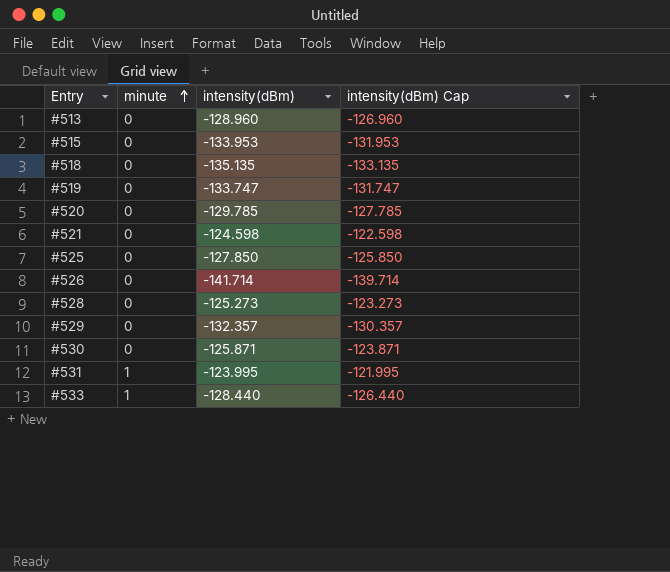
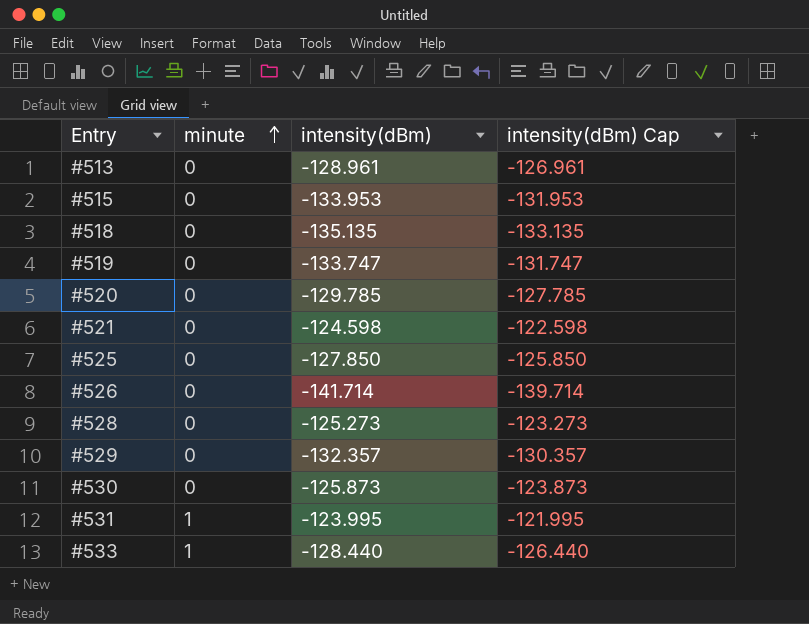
#513 | intensity(dBm): -128.960 -> -128.961
#513 | intensity(dBm) Cap: -126.960 -> -126.961
#530 | intensity(dBm): -125.871 -> -125.873
#530 | intensity(dBm) Cap: -123.871 -> -123.873

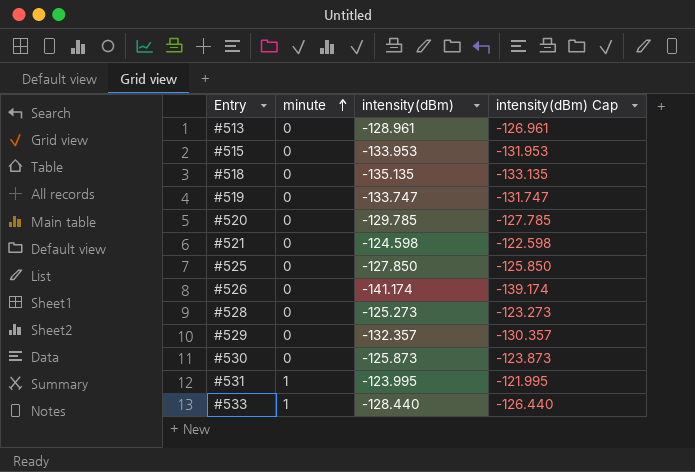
#526 | intensity(dBm): -141.714 -> -141.174
#526 | intensity(dBm) Cap: -139.714 -> -139.174

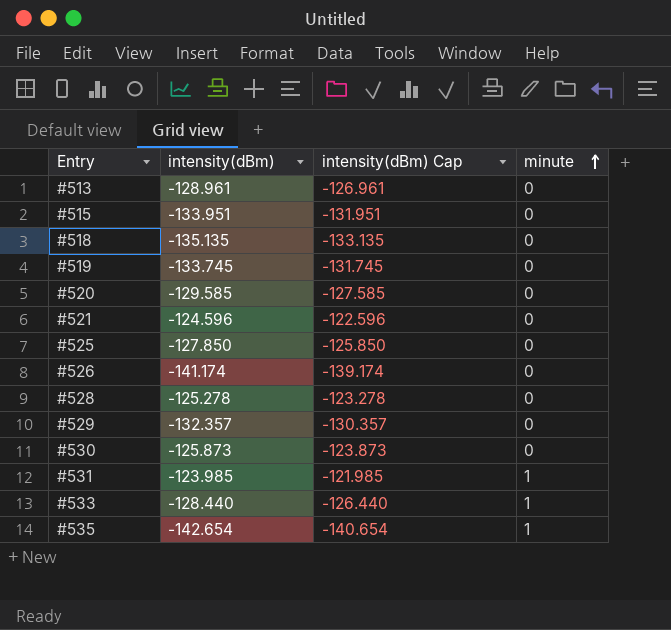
column minute | position: 2 -> 4
#515 | intensity(dBm): -133.953 -> -133.951
#515 | intensity(dBm) Cap: -131.953 -> -131.951
#519 | intensity(dBm): -133.747 -> -133.745
#519 | intensity(dBm) Cap: -131.747 -> -131.745
#520 | intensity(dBm): -129.785 -> -129.585
#520 | intensity(dBm) Cap: -127.785 -> -127.585
#521 | intensity(dBm): -124.598 -> -124.596
#521 | intensity(dBm) Cap: -122.598 -> -122.596
#528 | intensity(dBm): -125.273 -> -125.278
#528 | intensity(dBm) Cap: -123.273 -> -123.278
#531 | intensity(dBm): -123.995 -> -123.985
#531 | intensity(dBm) Cap: -121.995 -> -121.985
row #535: none -> -142.654 | -140.654 | 1

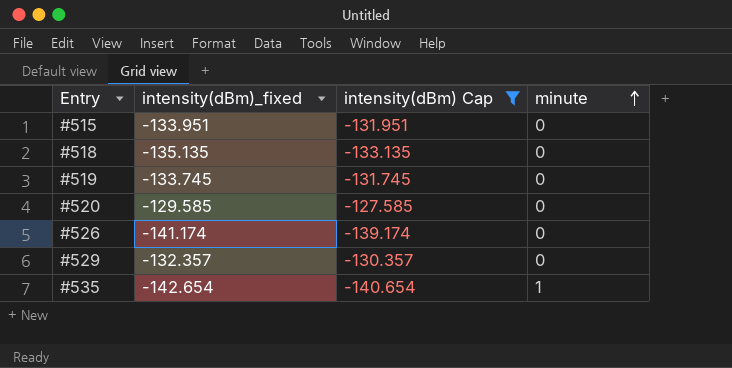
filter: none -> intensity(dBm) Cap <= -127.585
column name: intensity(dBm) -> intensity(dBm)_fixed

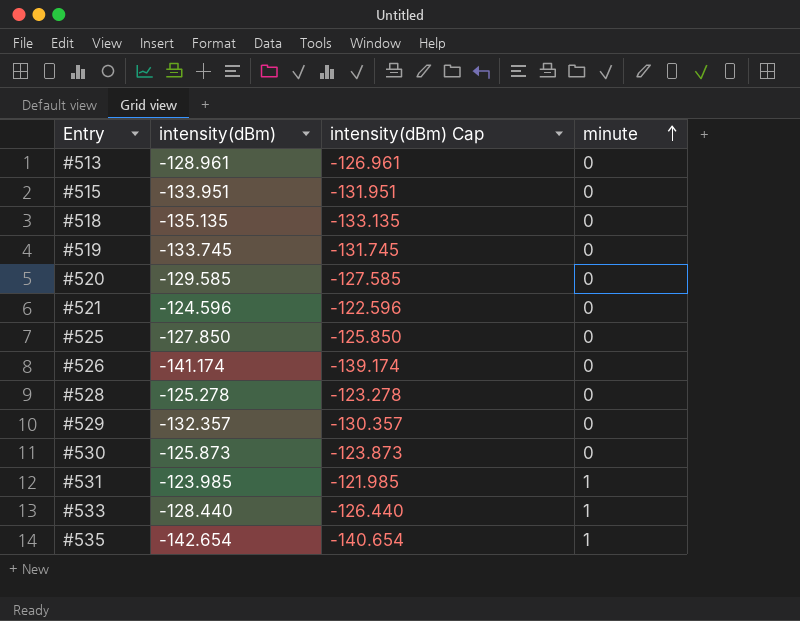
filter: intensity(dBm) Cap <= -127.585 -> none
column name: intensity(dBm)_fixed -> intensity(dBm)

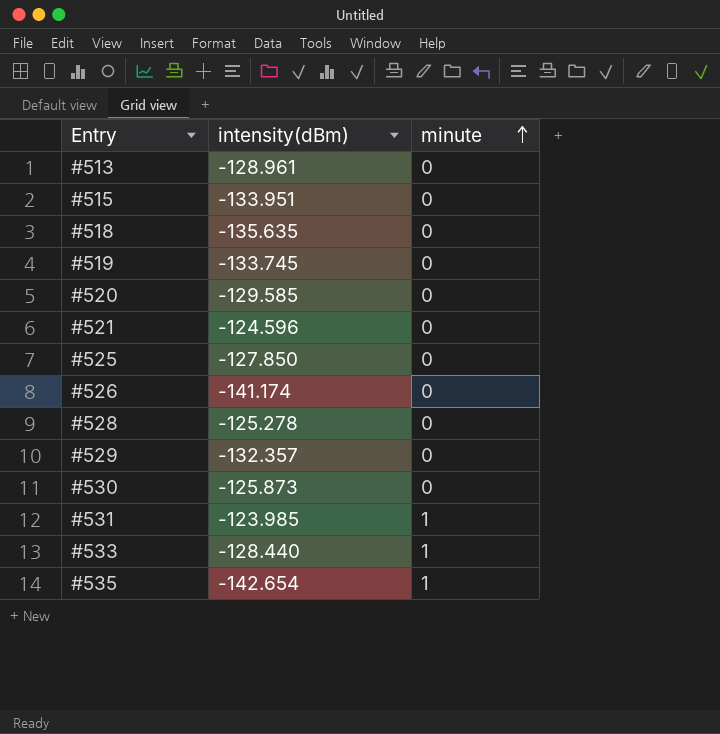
column intensity(dBm) Cap | formula: [intensity(dBm)] + 2 -> none
#518 | intensity(dBm): -135.135 -> -135.635

